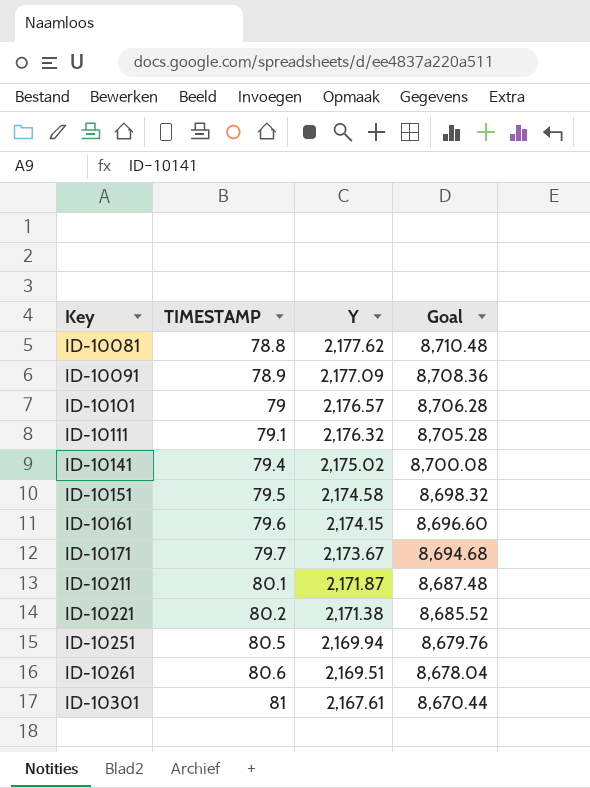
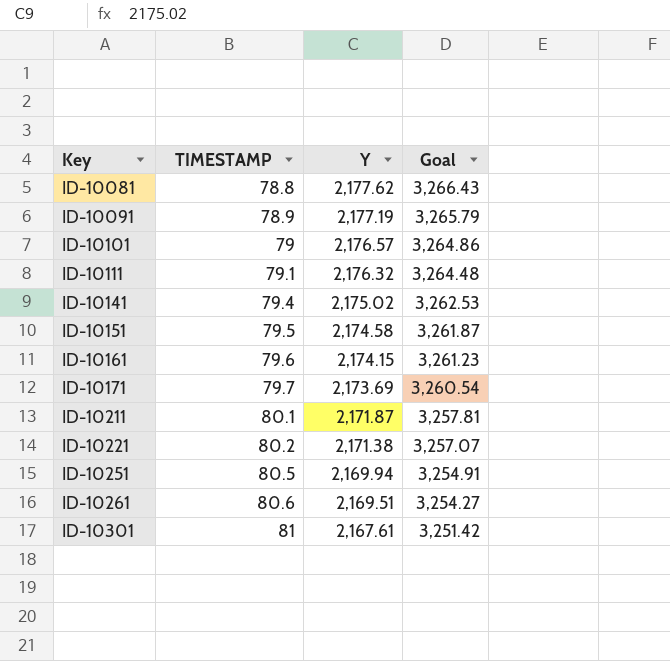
column Goal | formula: [Y] * 4 -> [Y] * 1.5
ID-10091 | Y: 2,177.09 -> 2,177.19
ID-10171 | Y: 2,173.67 -> 2,173.69

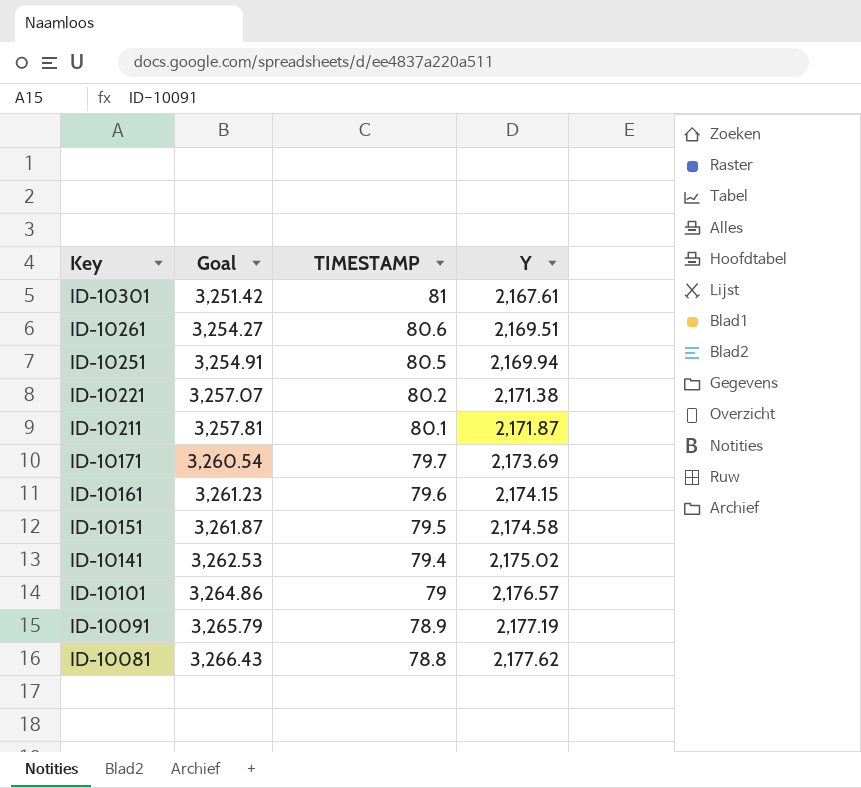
row order: Key ascending -> Key descending
column Goal | position: 4 -> 2
row ID-10111: 79.1 | 2,176.32 | 3,264.48 -> none

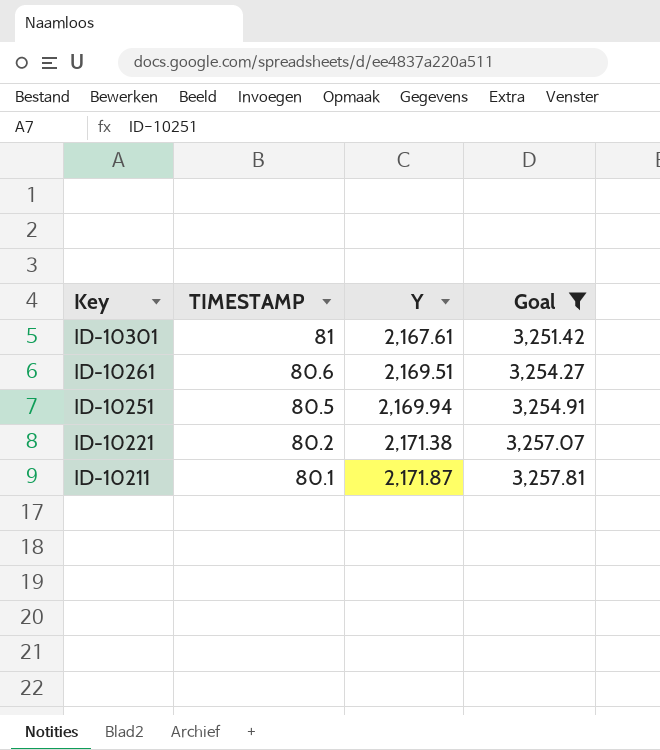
filter: none -> Goal <= 3,257.81
column Goal | position: 2 -> 4

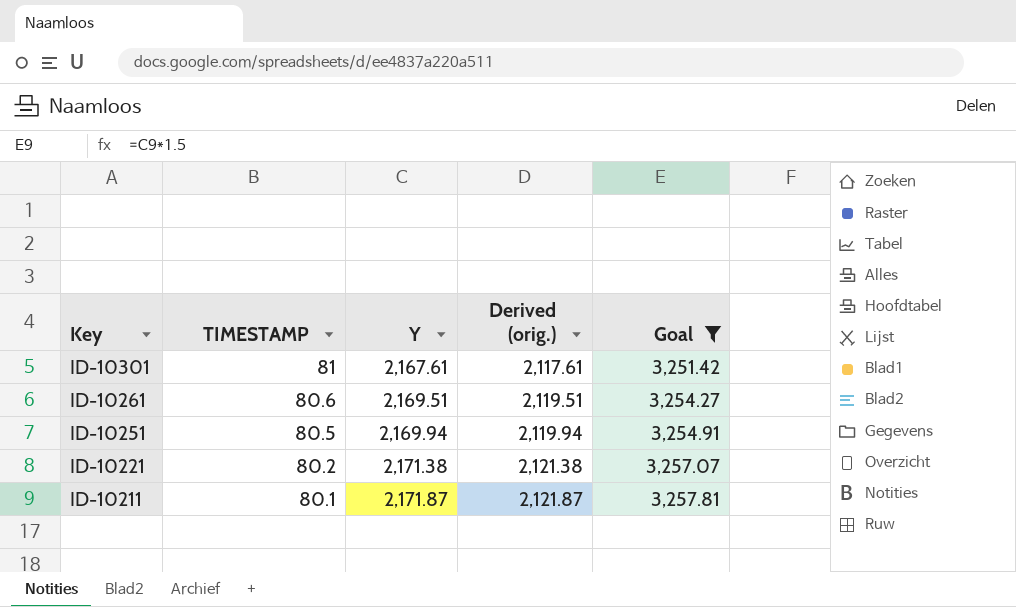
column Derived (orig.) | formula: none -> [Y] - 50

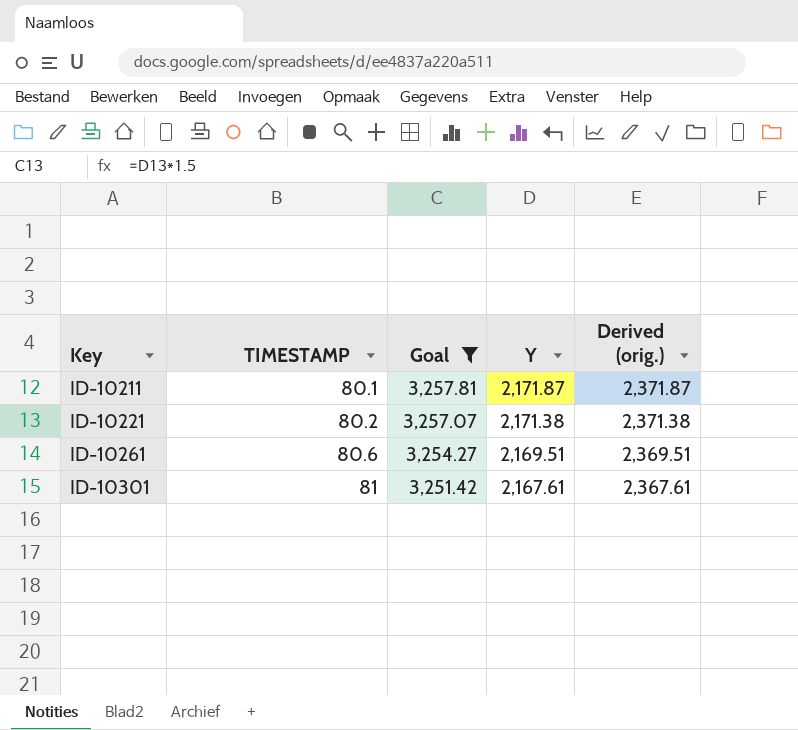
row order: Key descending -> Key ascending
column Goal | position: 5 -> 3
column Derived (orig.) | formula: [Y] - 50 -> [Y] + 200
row ID-10251: 80.5 | 2,169.94 | 2,119.94 | 3,254.91 -> none

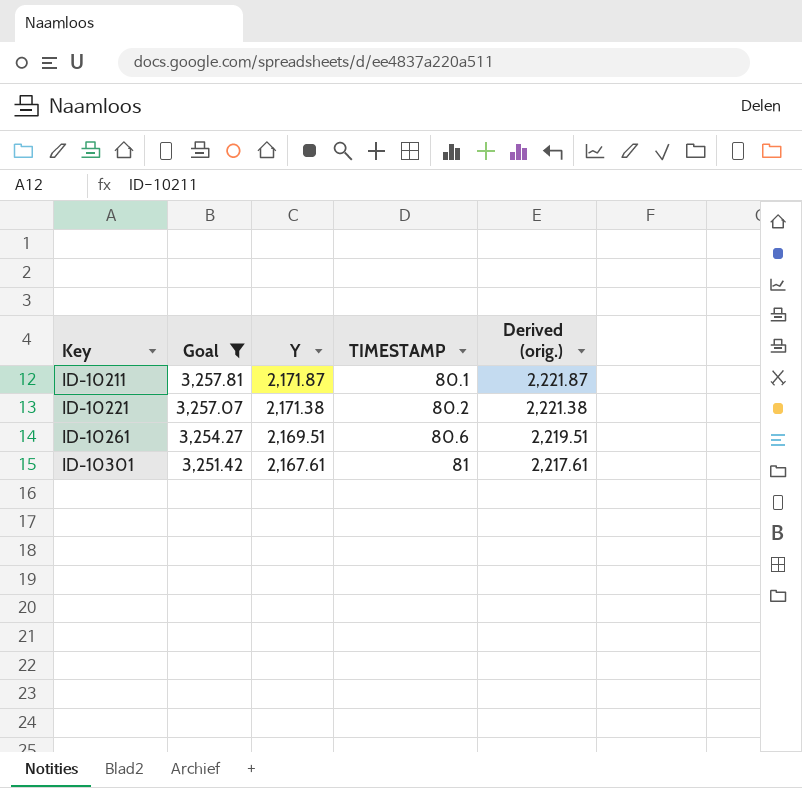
column TIMESTAMP | position: 2 -> 4
column Derived (orig.) | formula: [Y] + 200 -> [Y] + 50

